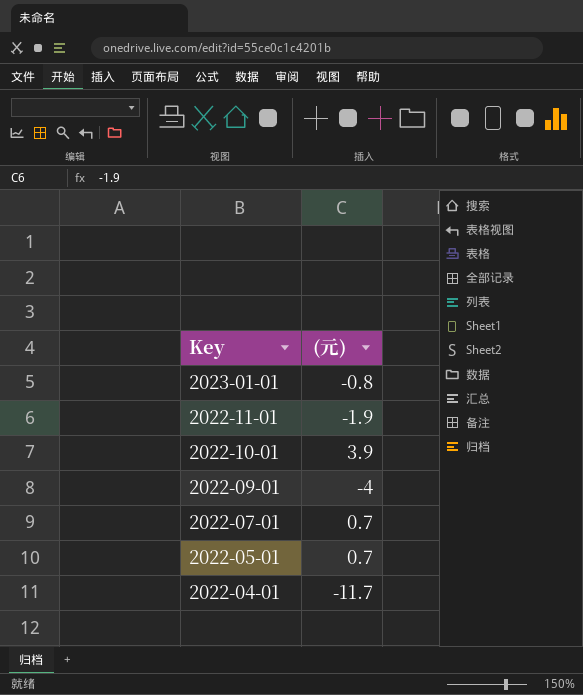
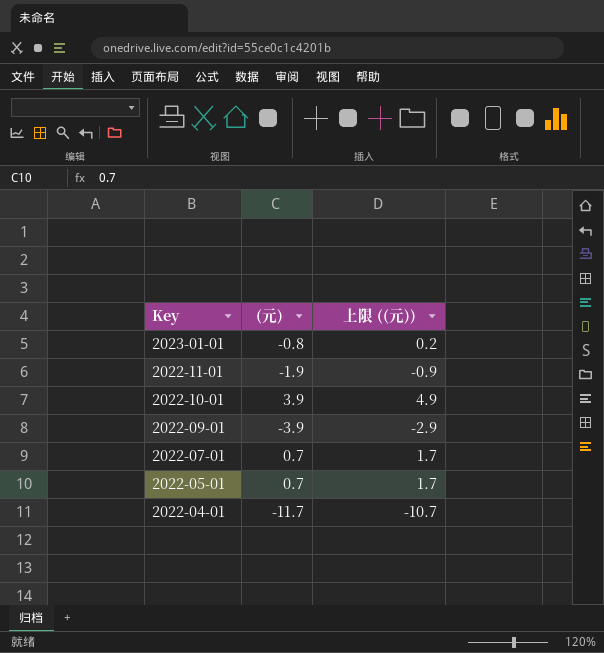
column 上限 ((元)) | formula: none -> [(元)] + 1
2022-09-01 | (元): -4 -> -3.9

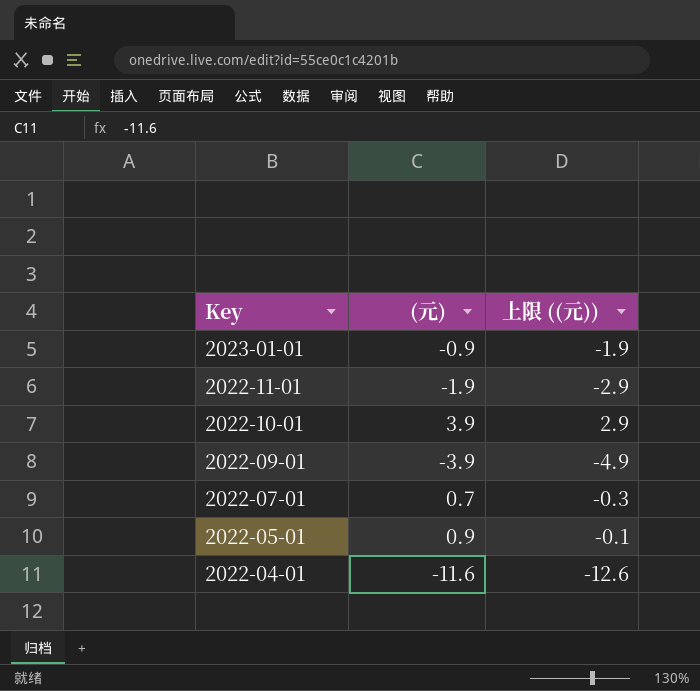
column 上限 ((元)) | formula: [(元)] + 1 -> [(元)] - 1
2023-01-01 | (元): -0.8 -> -0.9
2022-05-01 | (元): 0.7 -> 0.9
2022-04-01 | (元): -11.7 -> -11.6

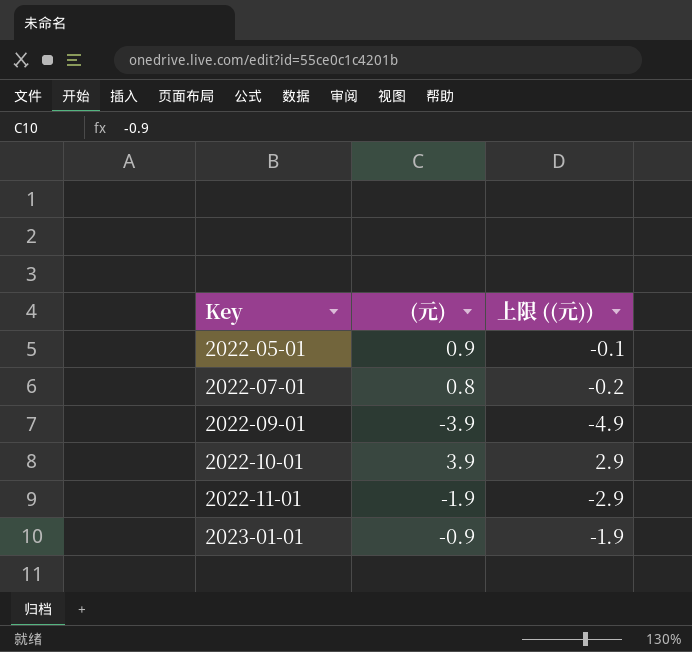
row order: Key descending -> Key ascending
row 2022-04-01: -11.6 | -12.6 -> none
2022-07-01 | (元): 0.7 -> 0.8
2022-07-01 | 上限 ((元)): -0.3 -> -0.2

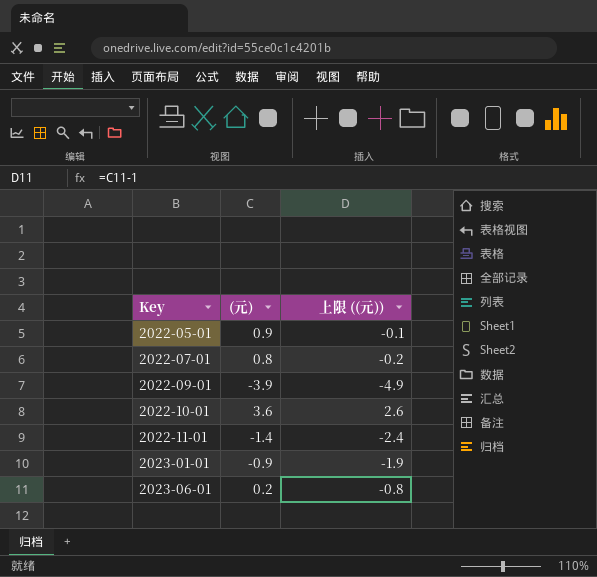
2022-10-01 | (元): 3.9 -> 3.6
2022-10-01 | 上限 ((元)): 2.9 -> 2.6
2022-11-01 | (元): -1.9 -> -1.4
2022-11-01 | 上限 ((元)): -2.9 -> -2.4
row 2023-06-01: none -> 0.2 | -0.8

